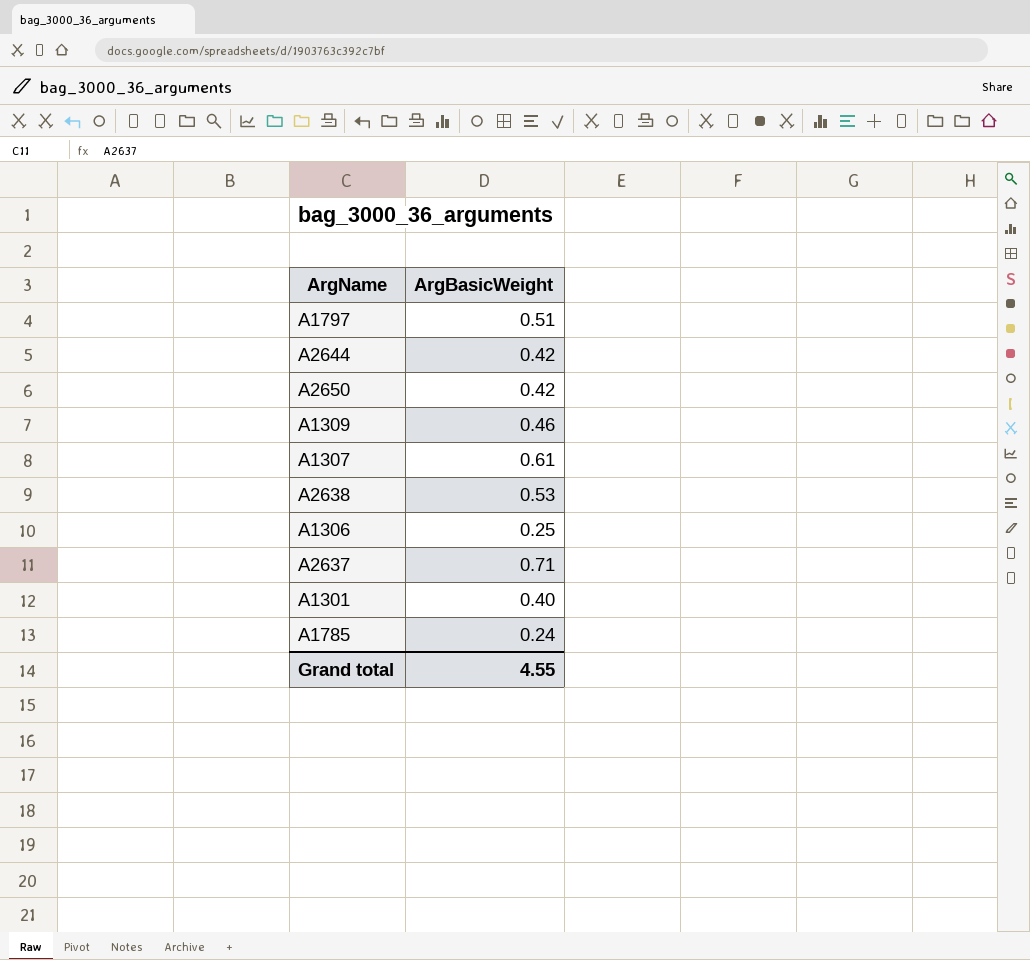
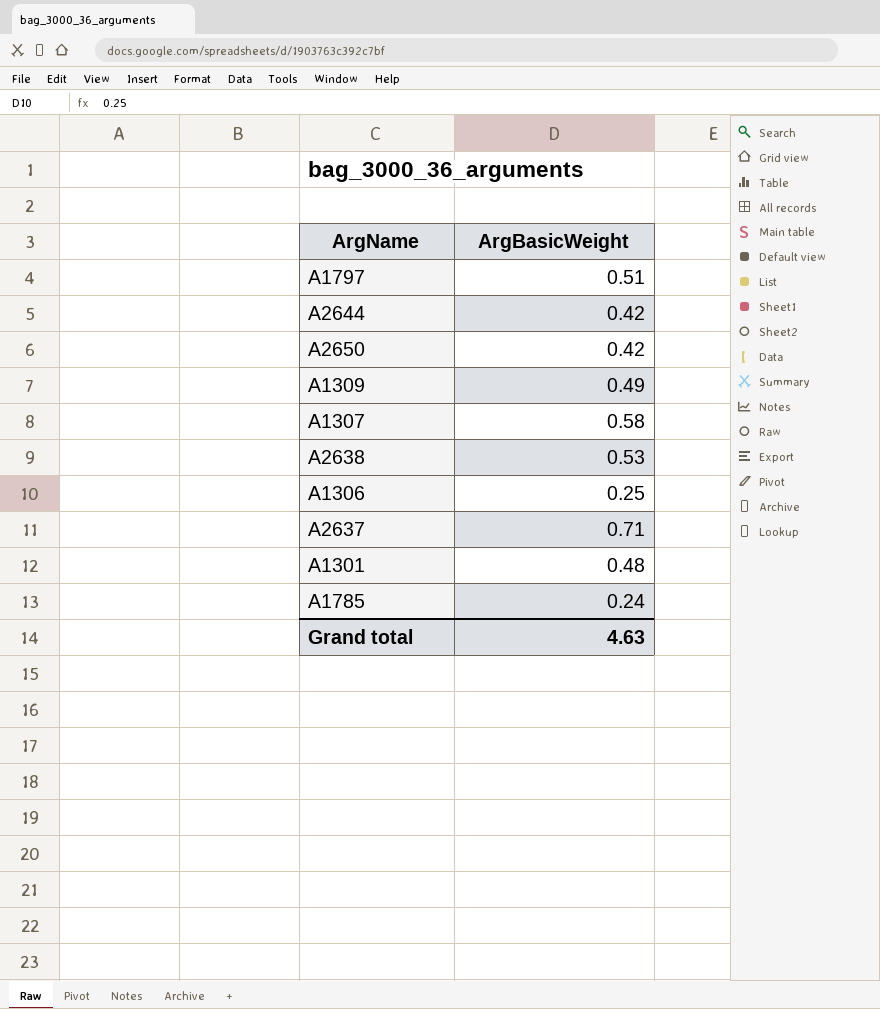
A1309 | ArgBasicWeight: 0.46 -> 0.49
A1307 | ArgBasicWeight: 0.61 -> 0.58
A1301 | ArgBasicWeight: 0.40 -> 0.48
Grand total | ArgBasicWeight: 4.55 -> 4.63

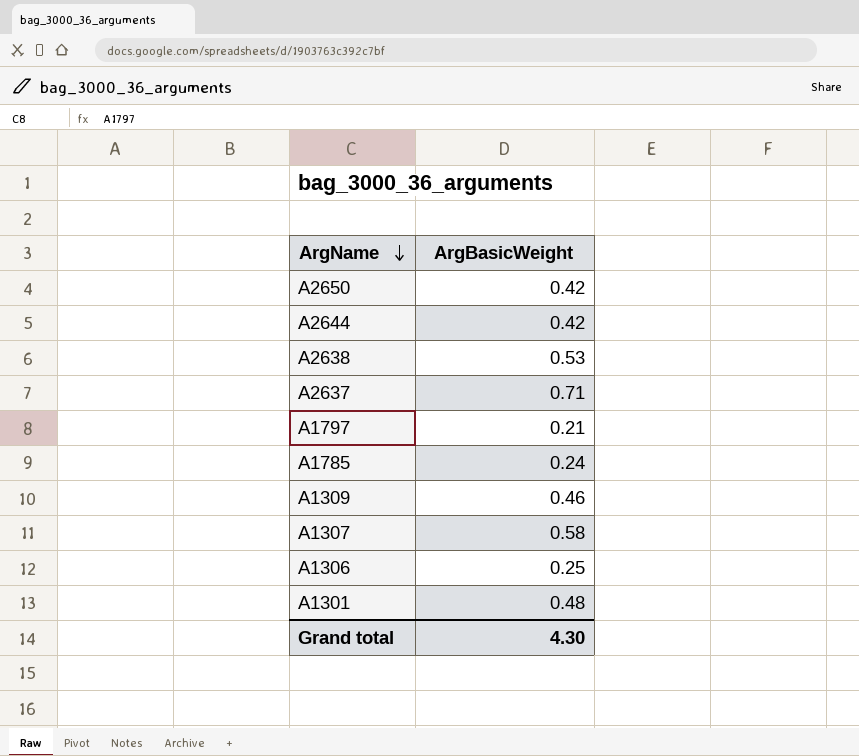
row order: none -> ArgName descending
A1797 | ArgBasicWeight: 0.51 -> 0.21
A1309 | ArgBasicWeight: 0.49 -> 0.46
Grand total | ArgBasicWeight: 4.63 -> 4.30

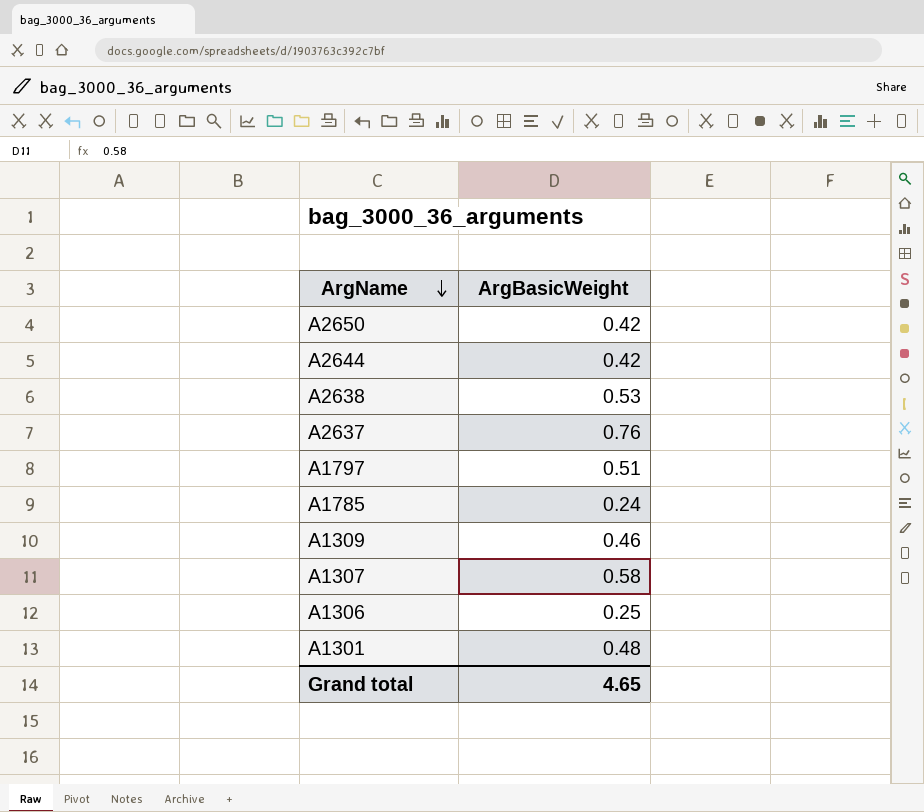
A2637 | ArgBasicWeight: 0.71 -> 0.76
A1797 | ArgBasicWeight: 0.21 -> 0.51
Grand total | ArgBasicWeight: 4.30 -> 4.65

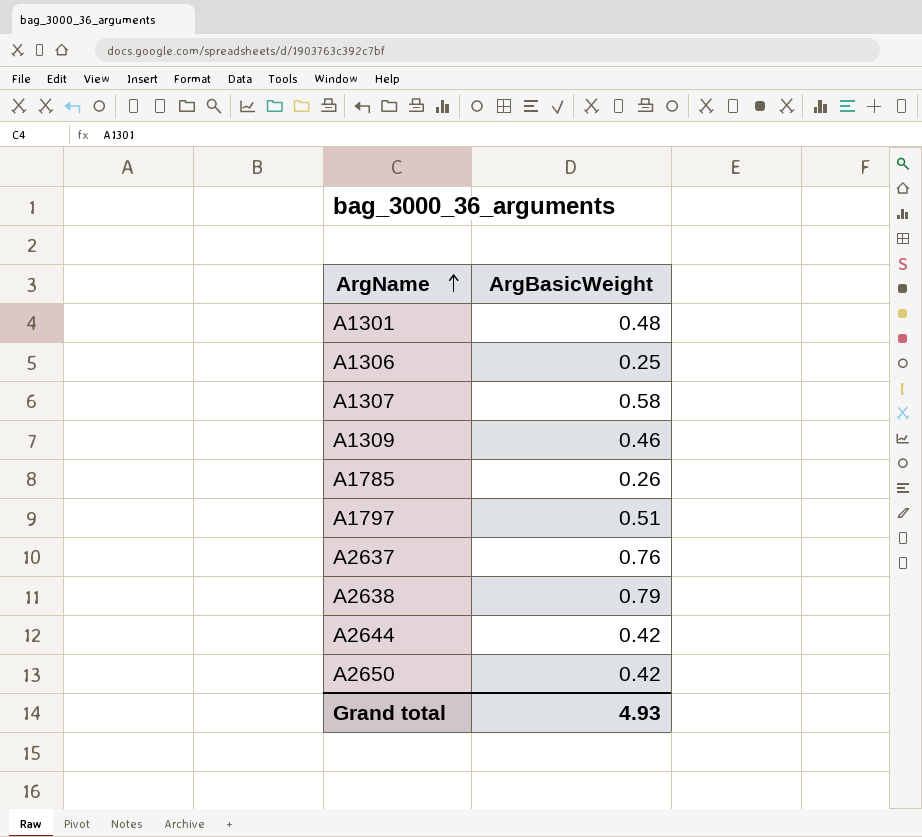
row order: ArgName descending -> ArgName ascending
A1785 | ArgBasicWeight: 0.24 -> 0.26
A2638 | ArgBasicWeight: 0.53 -> 0.79
Grand total | ArgBasicWeight: 4.65 -> 4.93

